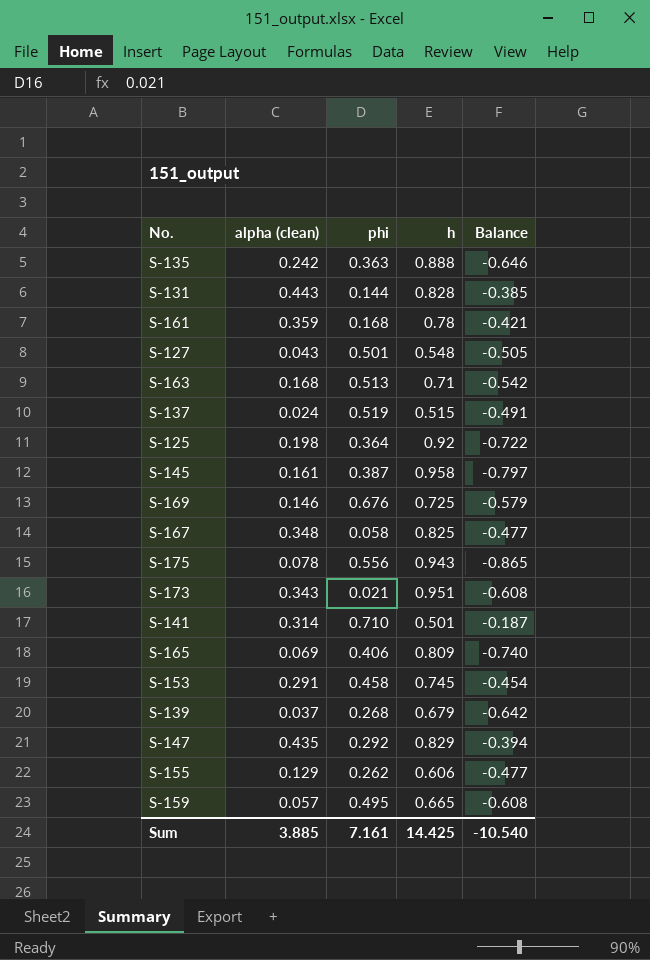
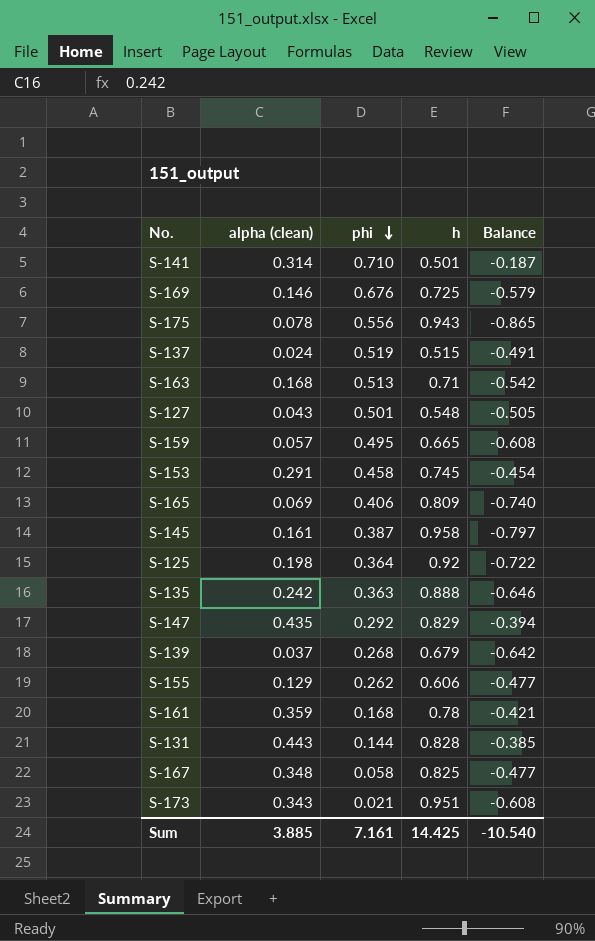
row order: none -> phi descending

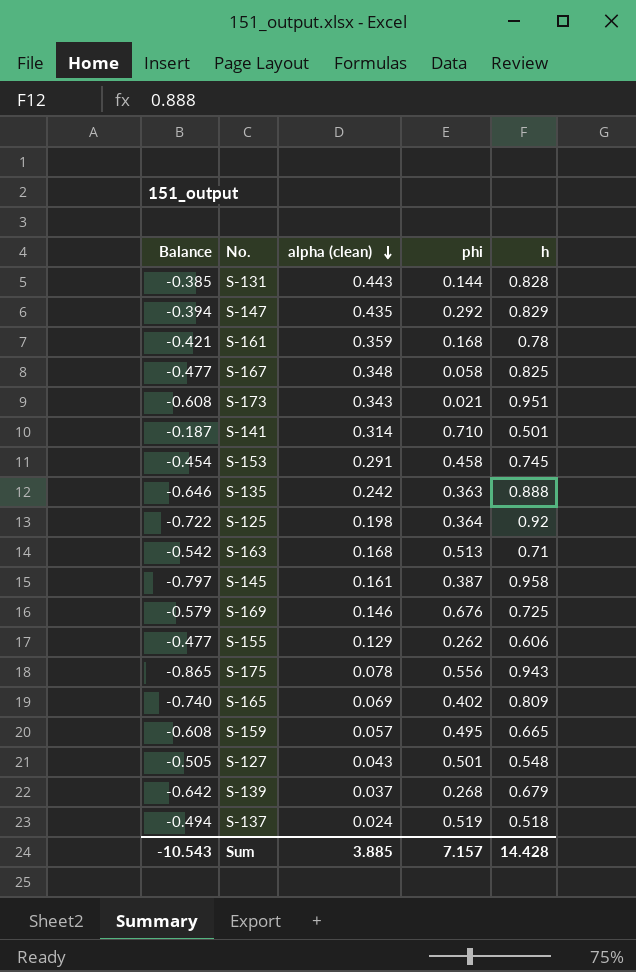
row order: phi descending -> alpha (clean) descending
column Balance | position: 5 -> 1
S-165 | phi: 0.406 -> 0.402
S-137 | Balance: -0.491 -> -0.494
S-137 | h: 0.515 -> 0.518
Sum | Balance: -10.540 -> -10.543
Sum | phi: 7.161 -> 7.157
Sum | h: 14.425 -> 14.428

